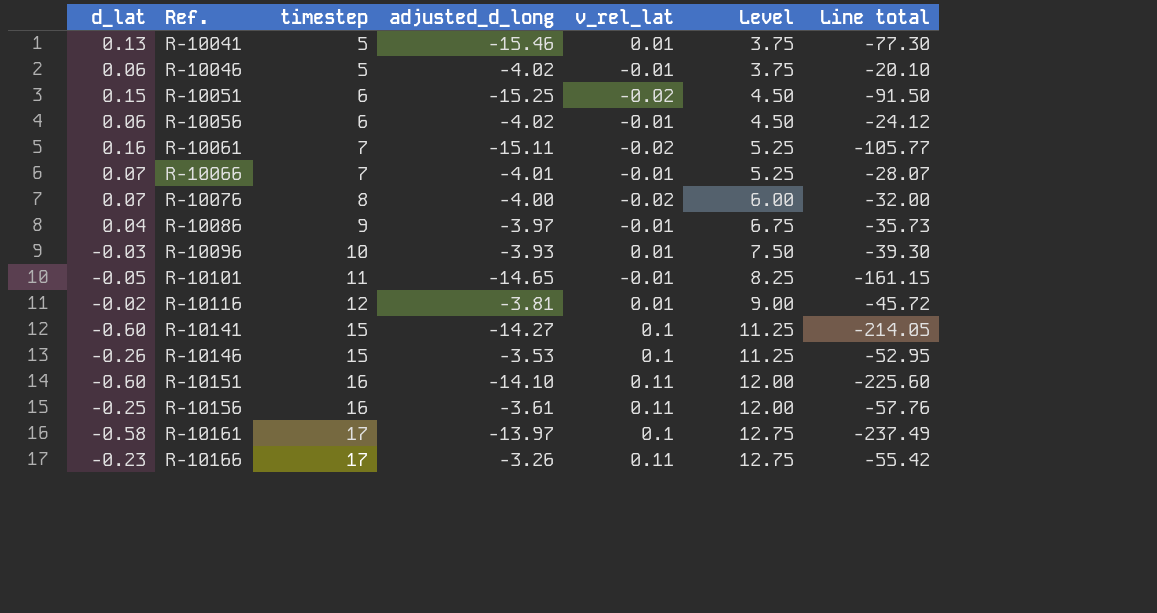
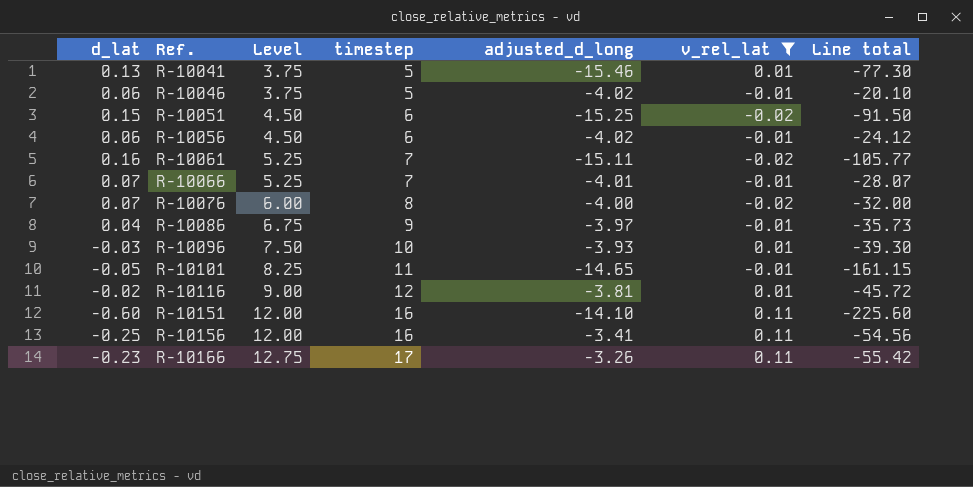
filter: none -> v_rel_lat != 0.1
column Level | position: 6 -> 3
R-10156 | adjusted_d_long: -3.61 -> -3.41
R-10156 | Line total: -57.76 -> -54.56

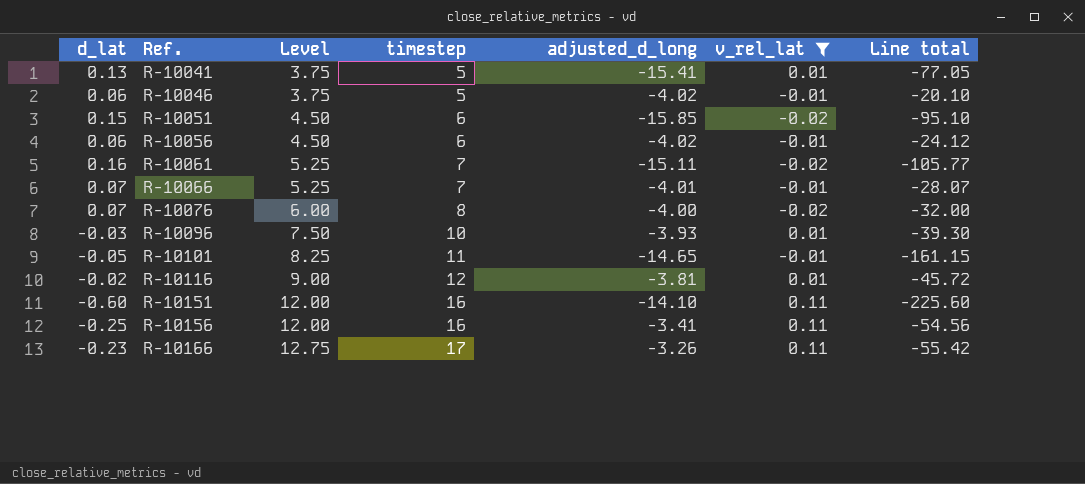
row R-10086: 0.04 | 6.75 | 9 | -3.97 | -0.01 | -35.73 -> none
R-10041 | adjusted_d_long: -15.46 -> -15.41
R-10041 | Line total: -77.30 -> -77.05
R-10051 | adjusted_d_long: -15.25 -> -15.85
R-10051 | Line total: -91.50 -> -95.10

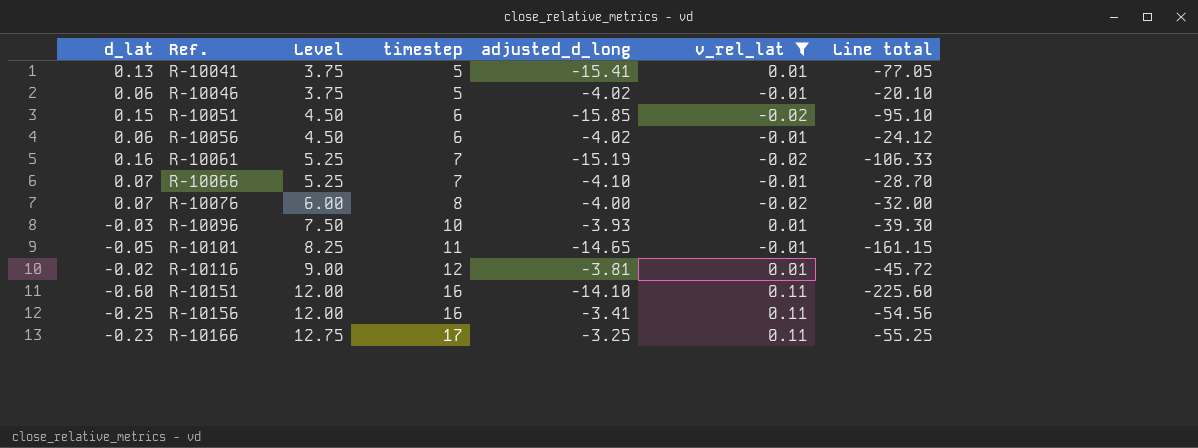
R-10061 | adjusted_d_long: -15.11 -> -15.19
R-10061 | Line total: -105.77 -> -106.33
R-10066 | adjusted_d_long: -4.01 -> -4.10
R-10066 | Line total: -28.07 -> -28.70
R-10166 | adjusted_d_long: -3.26 -> -3.25
R-10166 | Line total: -55.42 -> -55.25

